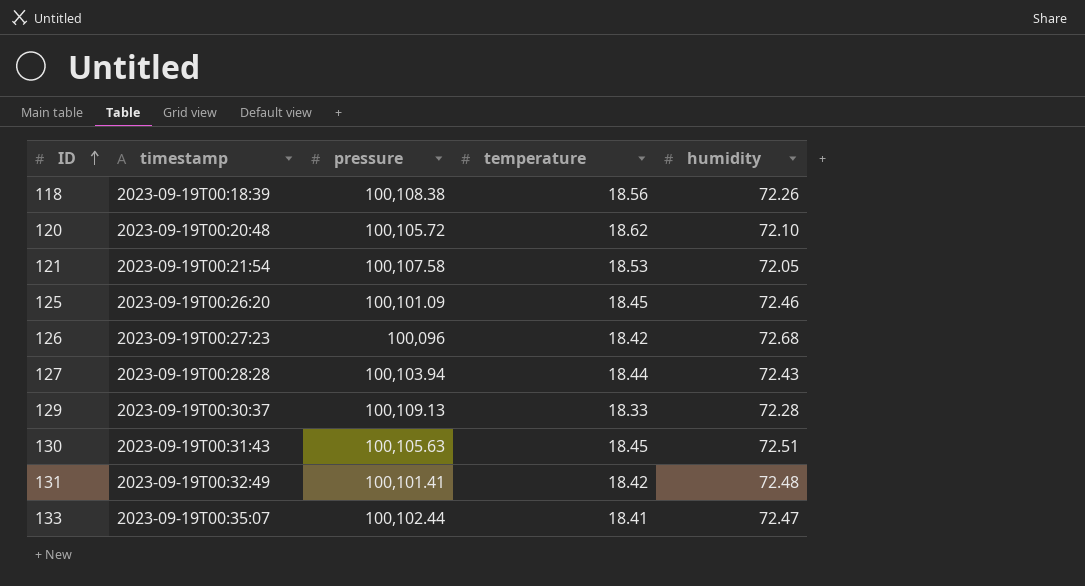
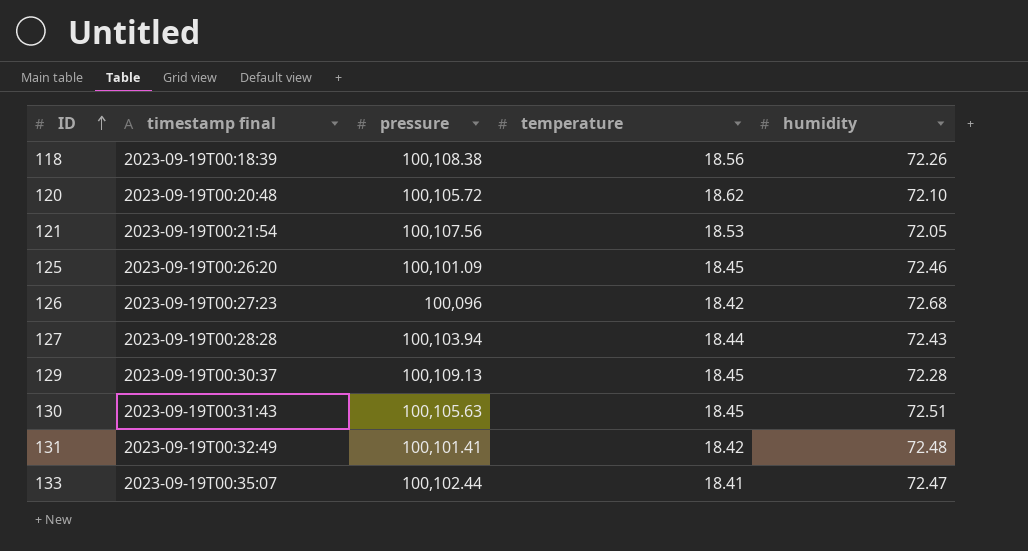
column name: timestamp -> timestamp final
121 | pressure: 100,107.58 -> 100,107.56
129 | temperature: 18.33 -> 18.45

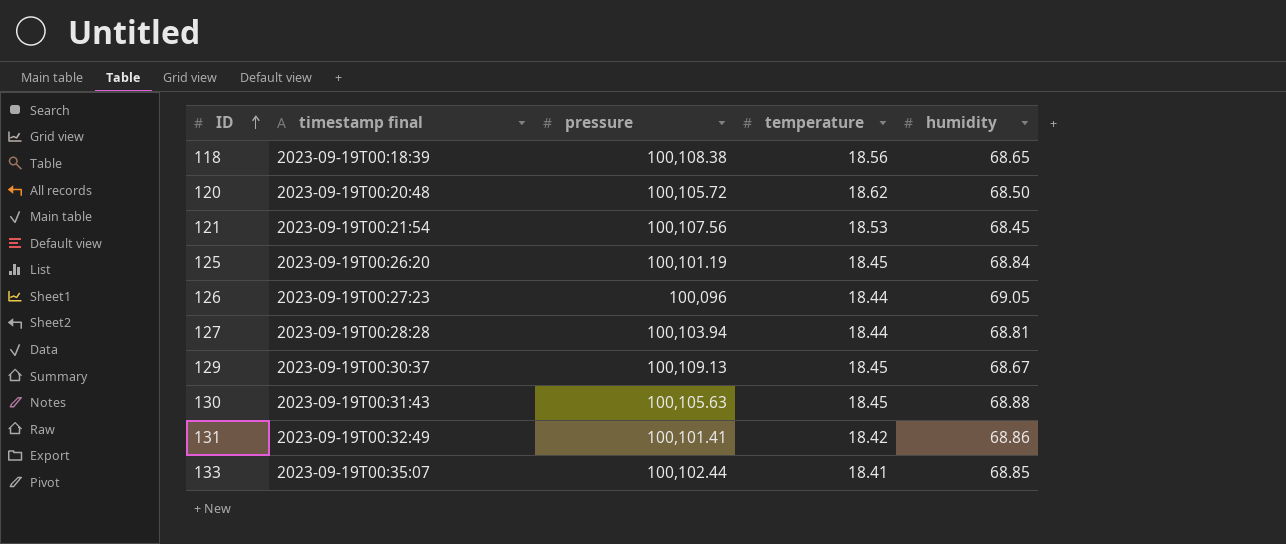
118 | humidity: 72.26 -> 68.65
120 | humidity: 72.10 -> 68.50
121 | humidity: 72.05 -> 68.45
125 | pressure: 100,101.09 -> 100,101.19
125 | humidity: 72.46 -> 68.84
126 | temperature: 18.42 -> 18.44
126 | humidity: 72.68 -> 69.05
127 | humidity: 72.43 -> 68.81
129 | humidity: 72.28 -> 68.67
130 | humidity: 72.51 -> 68.88
131 | humidity: 72.48 -> 68.86
133 | humidity: 72.47 -> 68.85

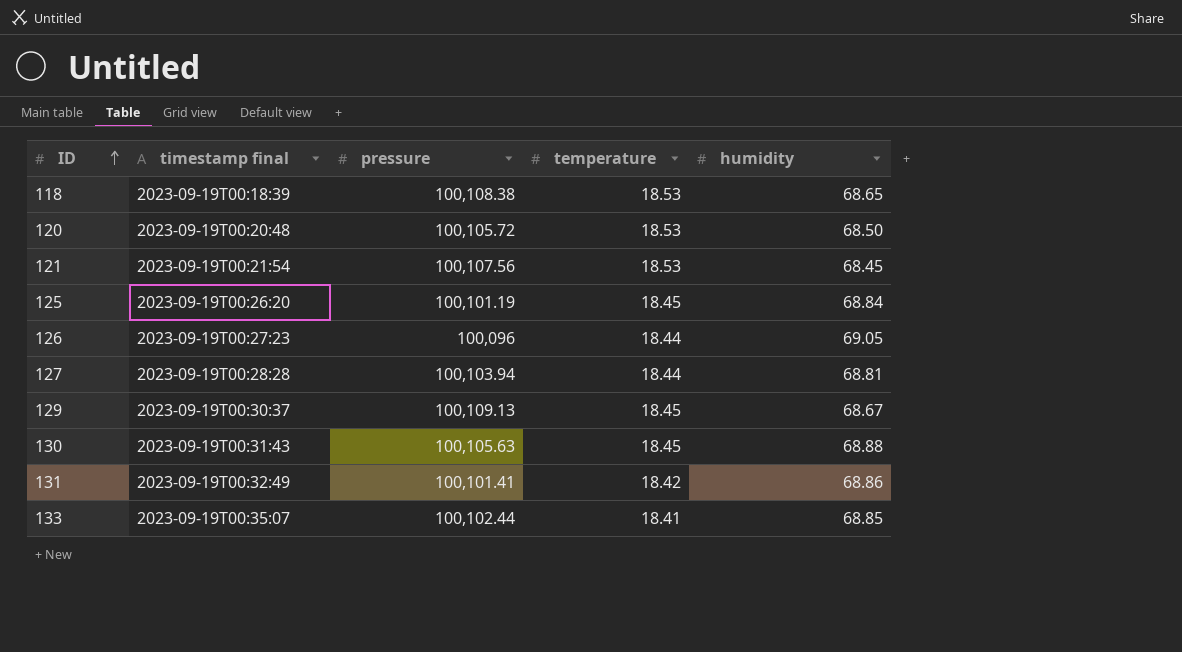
118 | temperature: 18.56 -> 18.53
120 | temperature: 18.62 -> 18.53

